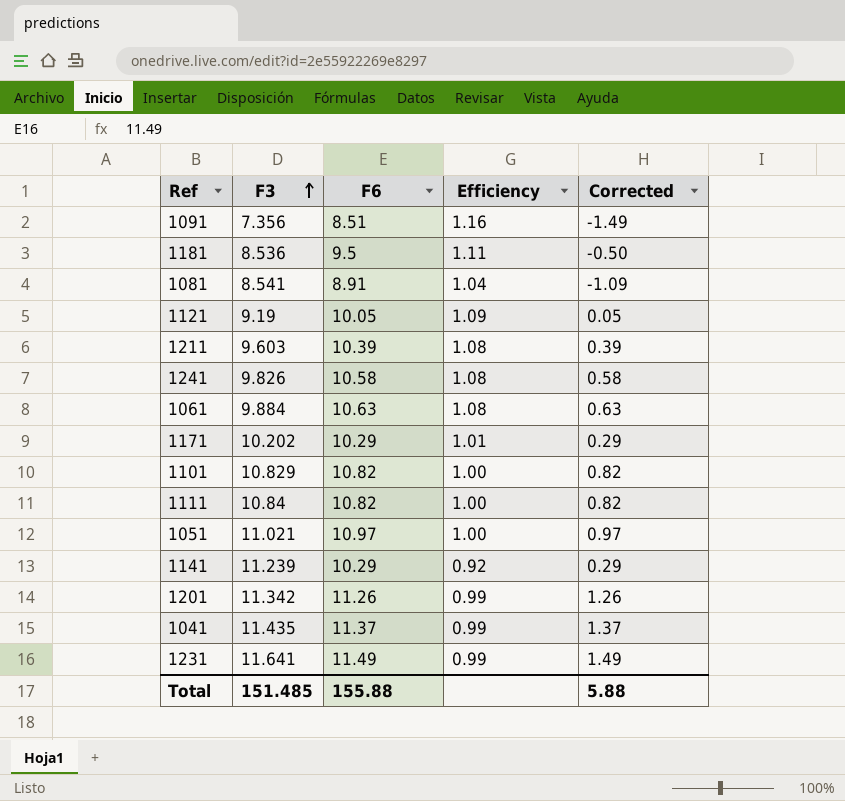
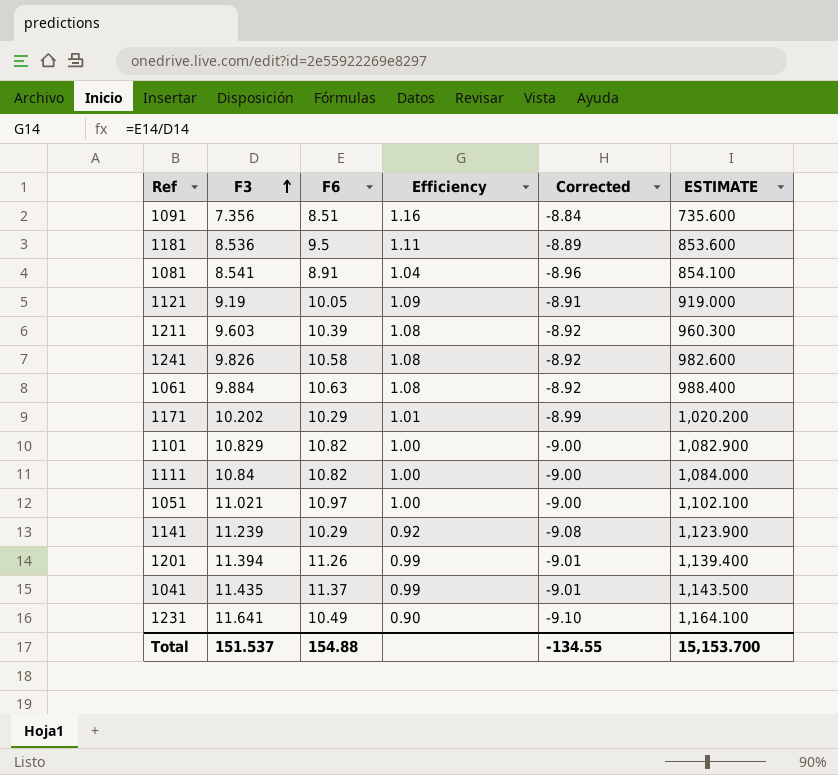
column Corrected | formula: [F6] - 10 -> [Efficiency] - 10
column ESTIMATE | formula: none -> [F3] * 100
1201 | F3: 11.342 -> 11.394
1231 | F6: 11.49 -> 10.49
1231 | Efficiency: 0.99 -> 0.90
Total | F3: 151.485 -> 151.537
Total | F6: 155.88 -> 154.88
Total | Corrected: 5.88 -> -134.55

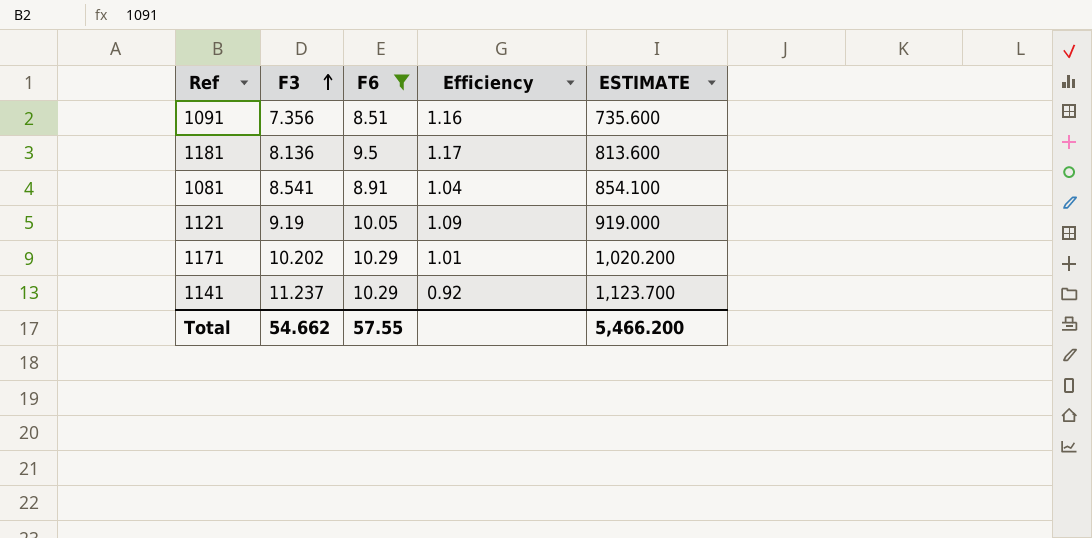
filter: none -> F6 <= 10.29
column Corrected | formula: [Efficiency] - 10 -> none
1181 | F3: 8.536 -> 8.136
1181 | Efficiency: 1.11 -> 1.17
1181 | ESTIMATE: 853.600 -> 813.600
1141 | F3: 11.239 -> 11.237
1141 | ESTIMATE: 1,123.900 -> 1,123.700
Total | F3: 151.537 -> 54.662
Total | F6: 154.88 -> 57.55
Total | ESTIMATE: 15,153.700 -> 5,466.200

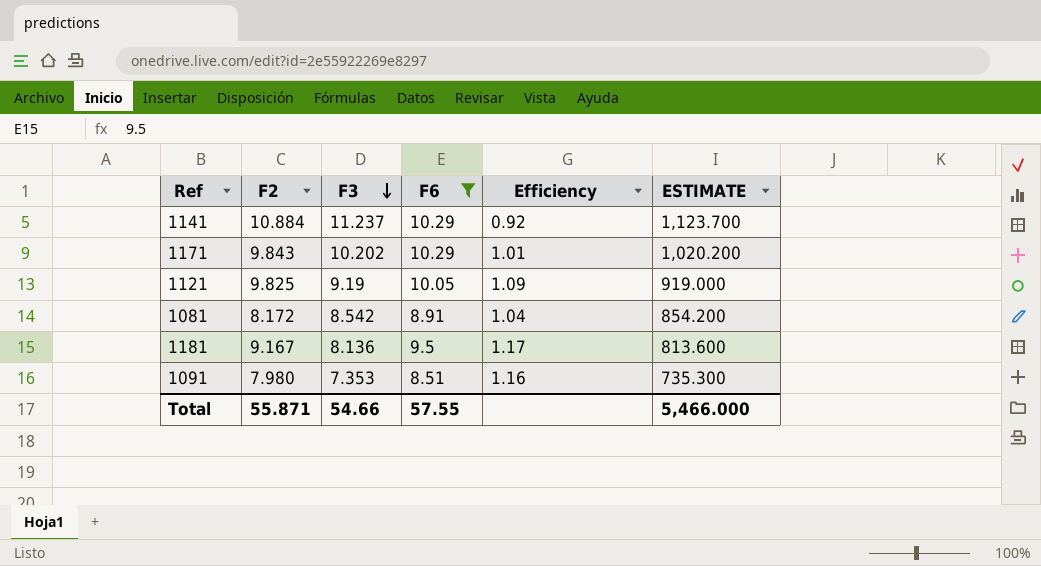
row order: F3 ascending -> F3 descending
column F2 | position: none -> 2
1081 | F3: 8.541 -> 8.542
1081 | ESTIMATE: 854.100 -> 854.200
1091 | F3: 7.356 -> 7.353
1091 | ESTIMATE: 735.600 -> 735.300
Total | F3: 54.662 -> 54.66
Total | ESTIMATE: 5,466.200 -> 5,466.000

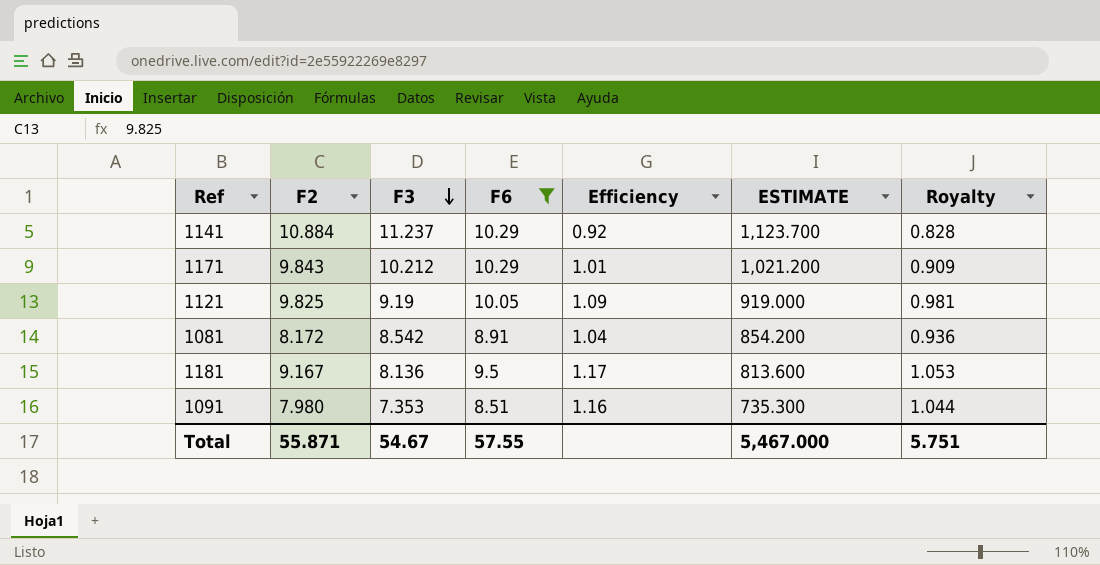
column Royalty | formula: none -> [Efficiency] * 0.9
1171 | F3: 10.202 -> 10.212
1171 | ESTIMATE: 1,020.200 -> 1,021.200
Total | F3: 54.66 -> 54.67
Total | ESTIMATE: 5,466.000 -> 5,467.000

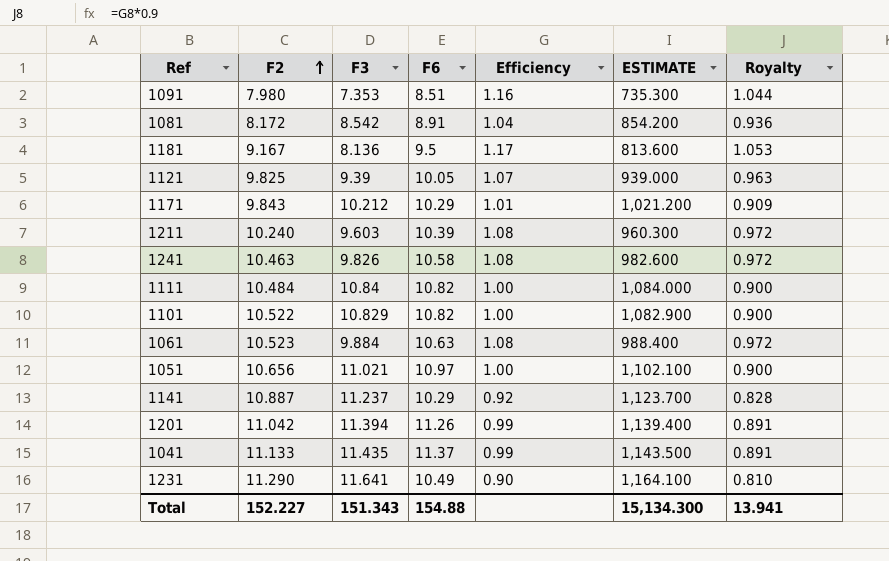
filter: F6 <= 10.29 -> none
row order: F3 descending -> F2 ascending
1121 | F3: 9.19 -> 9.39
1121 | Efficiency: 1.09 -> 1.07
1121 | ESTIMATE: 919.000 -> 939.000
1121 | Royalty: 0.981 -> 0.963
1141 | F2: 10.884 -> 10.887
Total | F2: 55.871 -> 152.227
Total | F3: 54.67 -> 151.343
Total | F6: 57.55 -> 154.88
Total | ESTIMATE: 5,467.000 -> 15,134.300
Total | Royalty: 5.751 -> 13.941

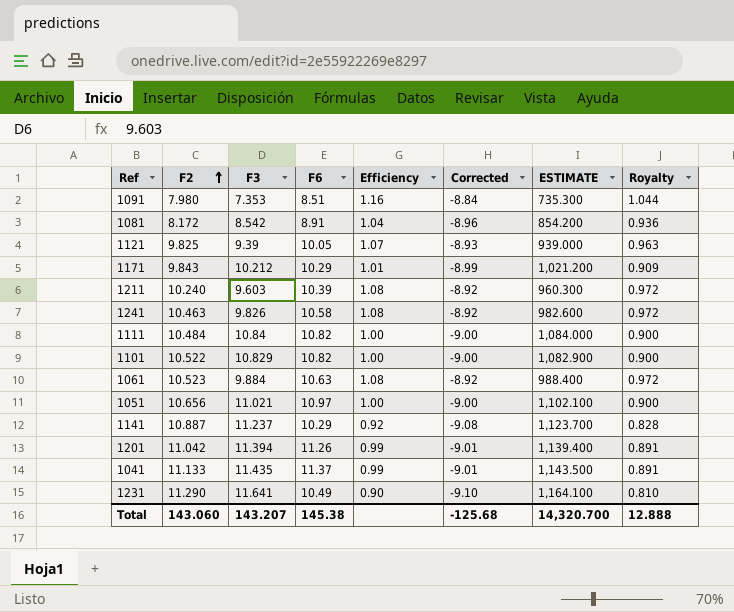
column Corrected | formula: none -> [Efficiency] - 10
row 1181: 9.167 | 8.136 | 9.5 | 1.17 | 813.600 | 1.053 -> none
Total | F2: 152.227 -> 143.060
Total | F3: 151.343 -> 143.207
Total | F6: 154.88 -> 145.38
Total | ESTIMATE: 15,134.300 -> 14,320.700
Total | Royalty: 13.941 -> 12.888

